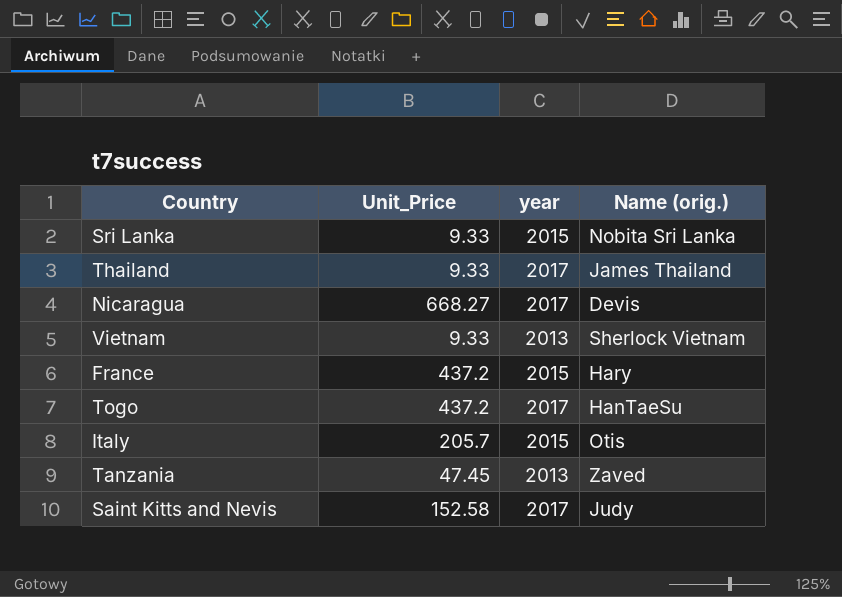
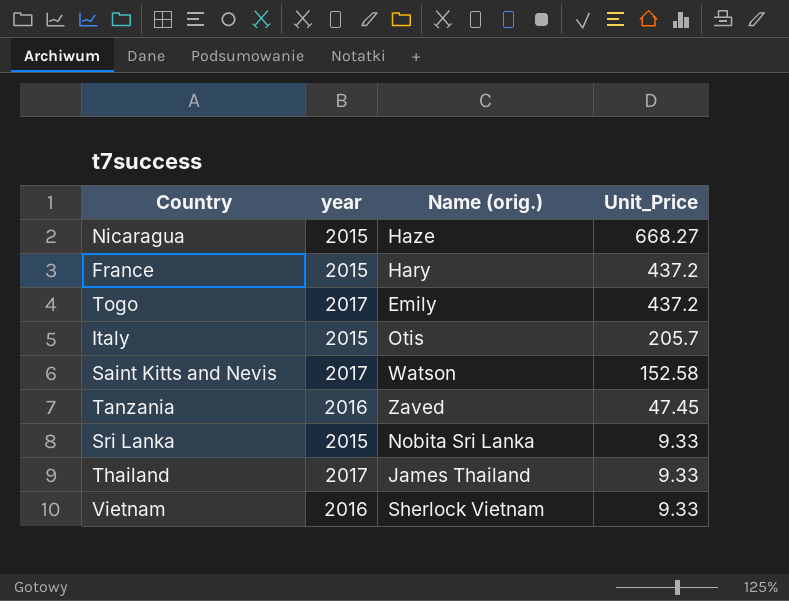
row order: none -> Unit_Price descending
column Unit_Price | position: 2 -> 4
Nicaragua | year: 2017 -> 2015
Nicaragua | Name (orig.): Devis -> Haze
Togo | Name (orig.): HanTaeSu -> Emily
Saint Kitts and Nevis | Name (orig.): Judy -> Watson
Tanzania | year: 2013 -> 2016
Vietnam | year: 2013 -> 2016

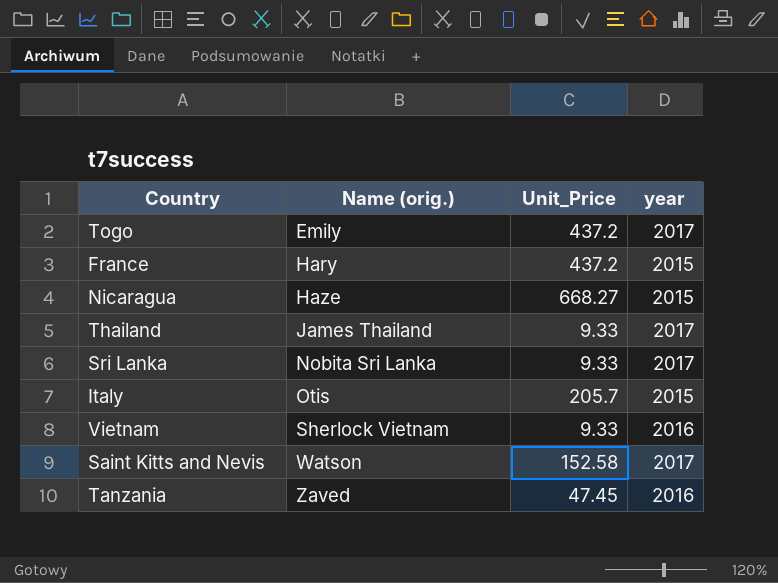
row order: Unit_Price descending -> Name (orig.) ascending
column year | position: 2 -> 4
Sri Lanka | year: 2015 -> 2017

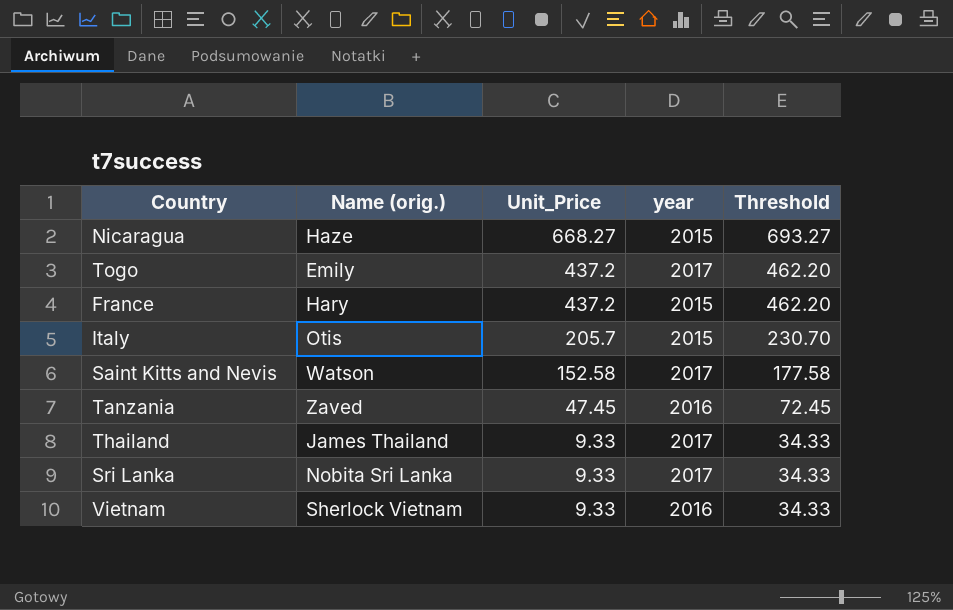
row order: Name (orig.) ascending -> Unit_Price descending
column Threshold | formula: none -> [Unit_Price] + 25

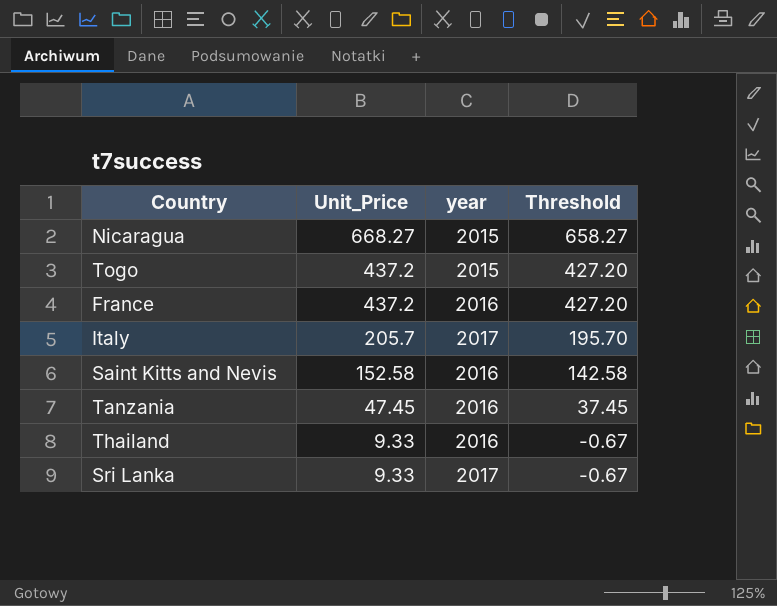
column Name (orig.) | position: 2 -> none
column Threshold | formula: [Unit_Price] + 25 -> [Unit_Price] - 10
row Vietnam: Sherlock Vietnam | 9.33 | 2016 | 34.33 -> none
Togo | year: 2017 -> 2015
France | year: 2015 -> 2016
Italy | year: 2015 -> 2017
Saint Kitts and Nevis | year: 2017 -> 2016
Thailand | year: 2017 -> 2016

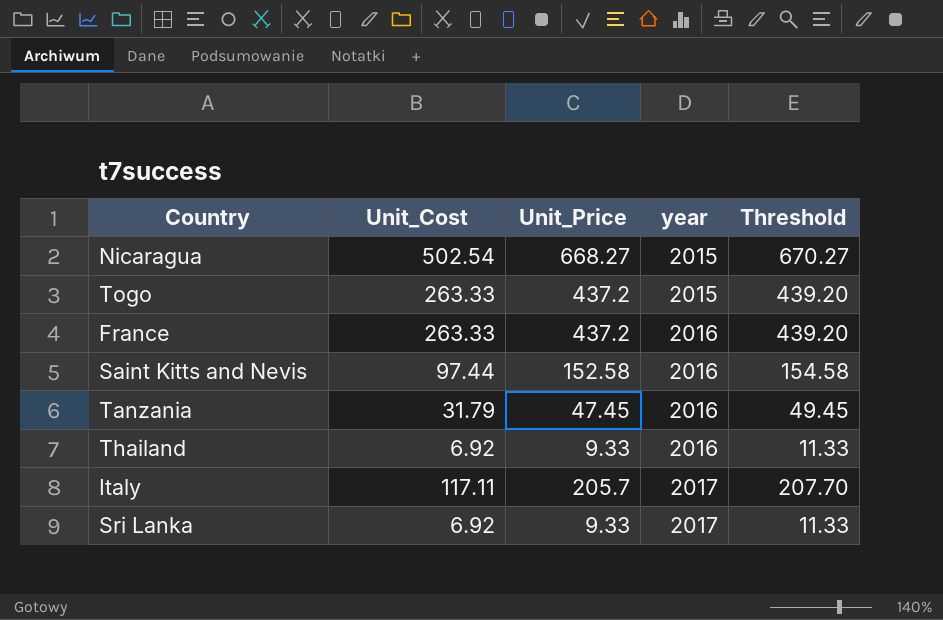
row order: Unit_Price descending -> year ascending
column Unit_Cost | position: none -> 2
column Threshold | formula: [Unit_Price] - 10 -> [Unit_Price] + 2

